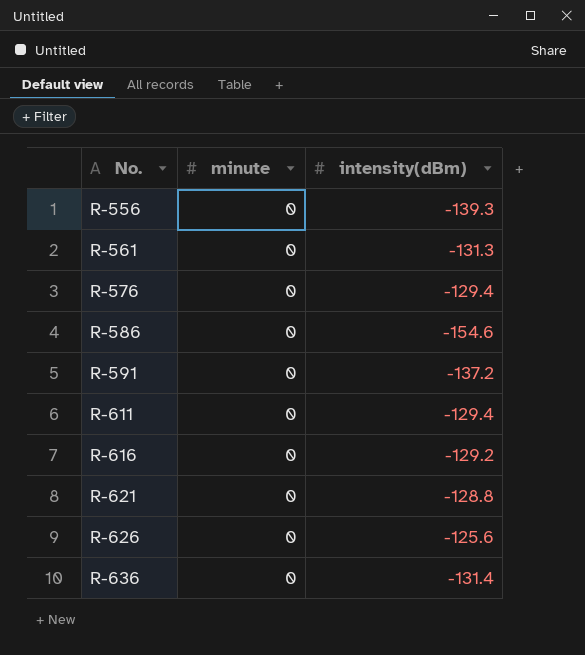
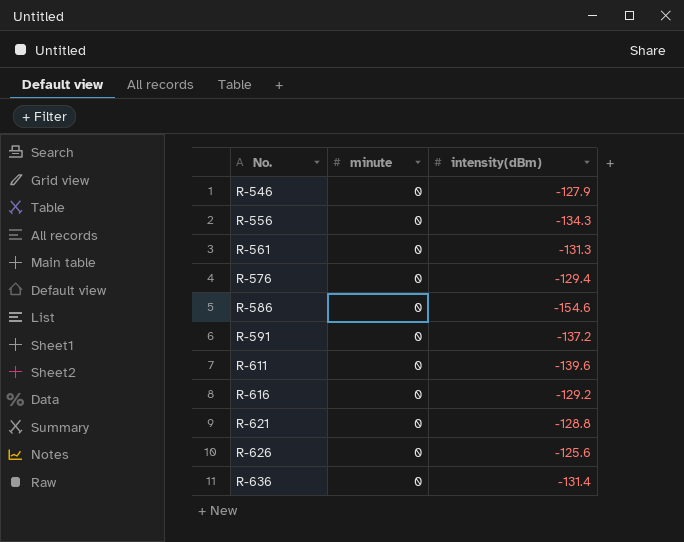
row R-546: none -> 0 | -127.9
R-556 | intensity(dBm): -139.3 -> -134.3
R-611 | intensity(dBm): -129.4 -> -139.6

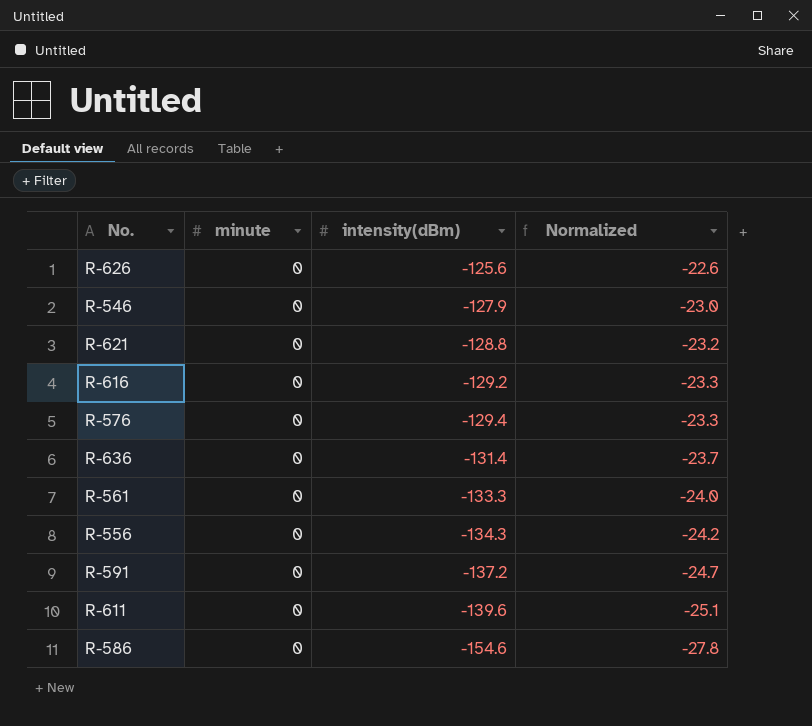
row order: No. ascending -> intensity(dBm) descending
column Normalized | formula: none -> [intensity(dBm)] * 0.18
R-561 | intensity(dBm): -131.3 -> -133.3

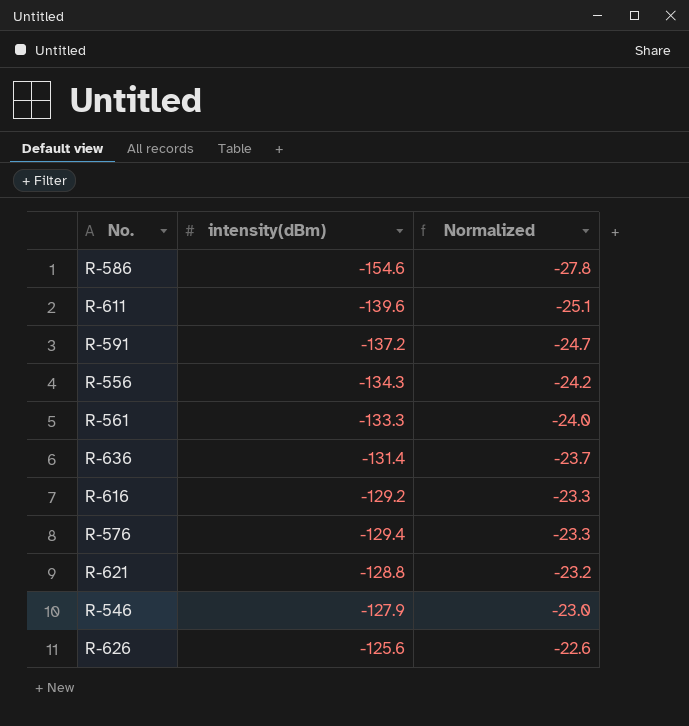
row order: intensity(dBm) descending -> Normalized ascending
column minute | position: 2 -> none

